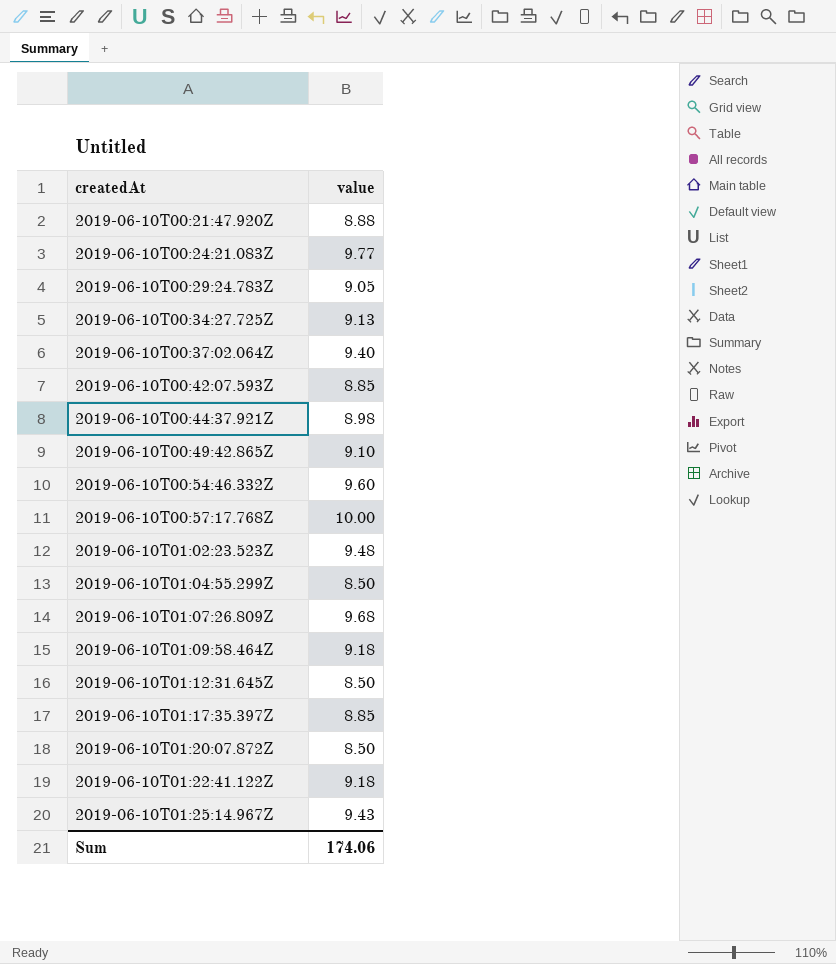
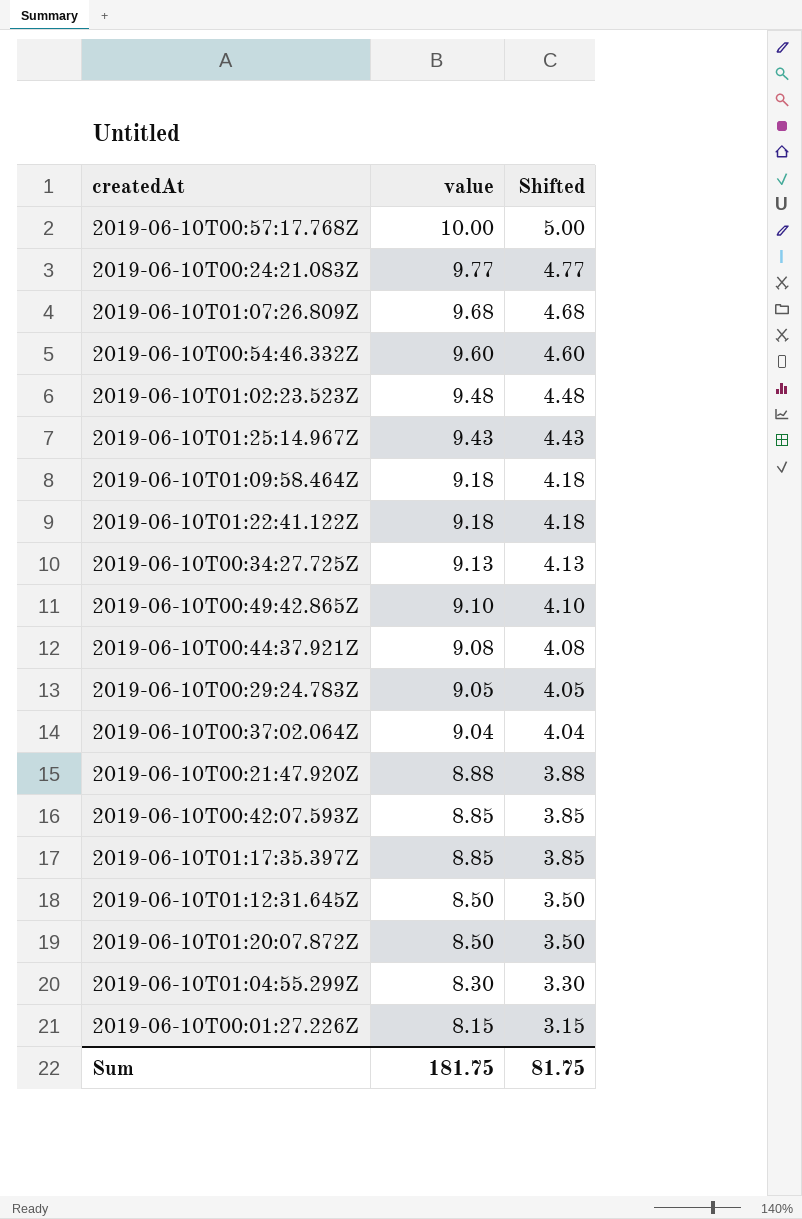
row order: createdAt ascending -> value descending
column Shifted | formula: none -> [value] - 5
2019-06-10T00:44:37.921Z | value: 8.98 -> 9.08
2019-06-10T00:37:02.064Z | value: 9.40 -> 9.04
2019-06-10T01:04:55.299Z | value: 8.50 -> 8.30
row 2019-06-10T00:01:27.226Z: none -> 8.15 | 3.15
Sum | value: 174.06 -> 181.75

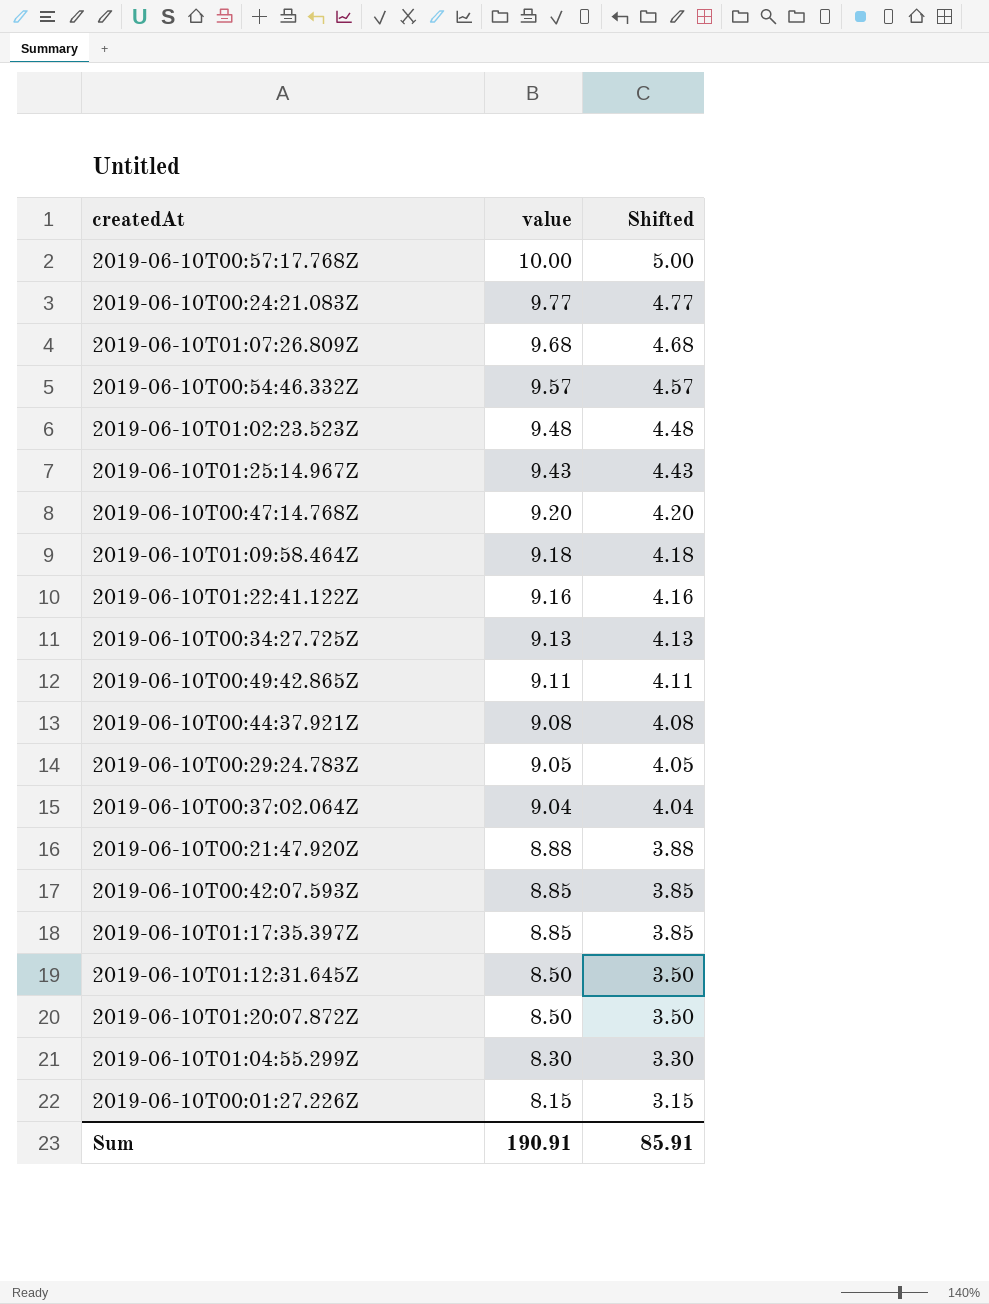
2019-06-10T00:54:46.332Z | value: 9.60 -> 9.57
2019-06-10T00:54:46.332Z | Shifted: 4.60 -> 4.57
row 2019-06-10T00:47:14.768Z: none -> 9.20 | 4.20
2019-06-10T01:22:41.122Z | value: 9.18 -> 9.16
2019-06-10T01:22:41.122Z | Shifted: 4.18 -> 4.16
2019-06-10T00:49:42.865Z | value: 9.10 -> 9.11
2019-06-10T00:49:42.865Z | Shifted: 4.10 -> 4.11
Sum | value: 181.75 -> 190.91
Sum | Shifted: 81.75 -> 85.91

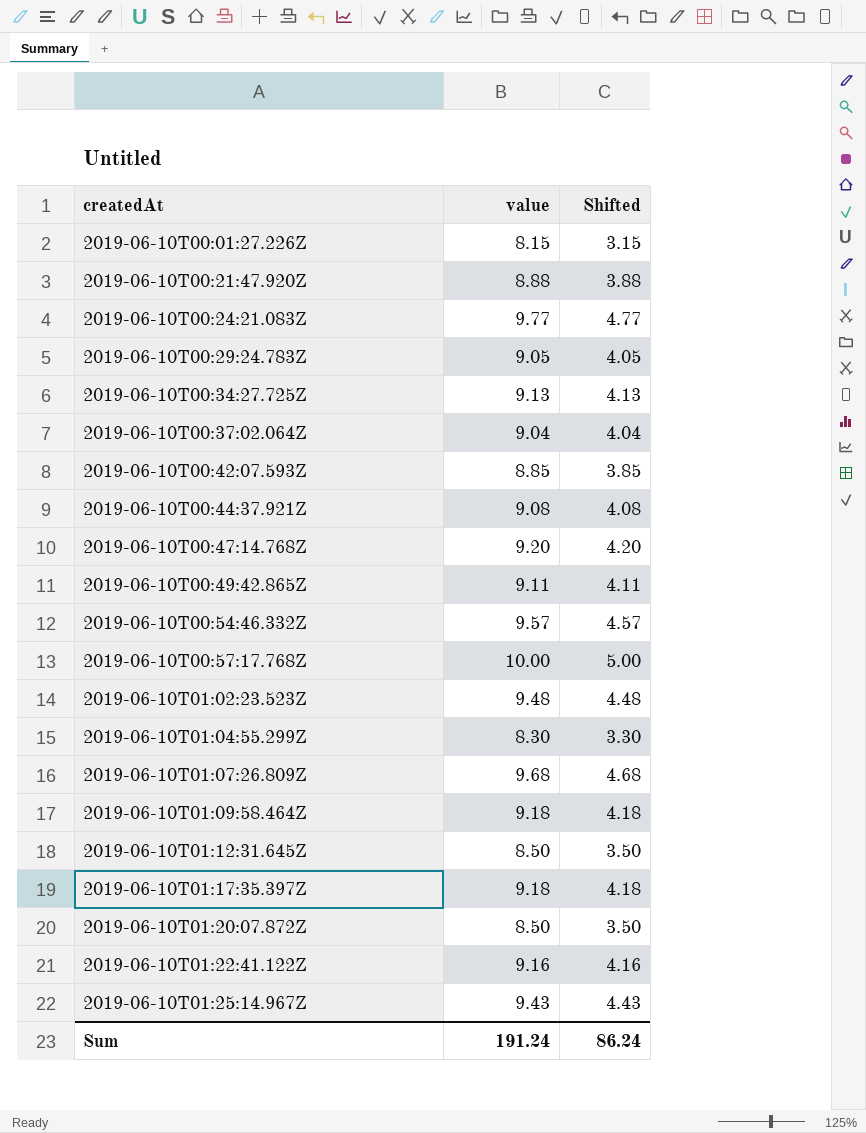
row order: value descending -> createdAt ascending
2019-06-10T01:17:35.397Z | value: 8.85 -> 9.18
2019-06-10T01:17:35.397Z | Shifted: 3.85 -> 4.18
Sum | value: 190.91 -> 191.24
Sum | Shifted: 85.91 -> 86.24

